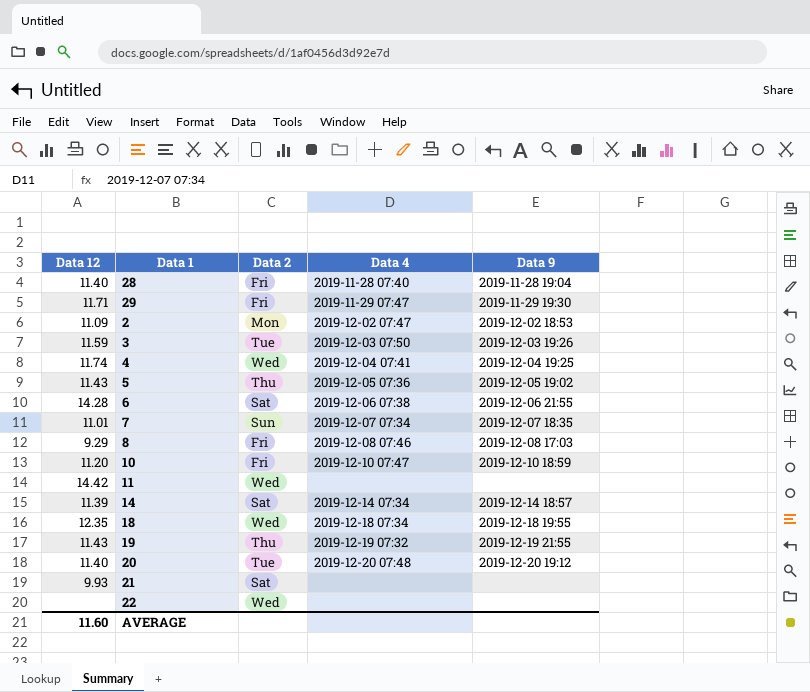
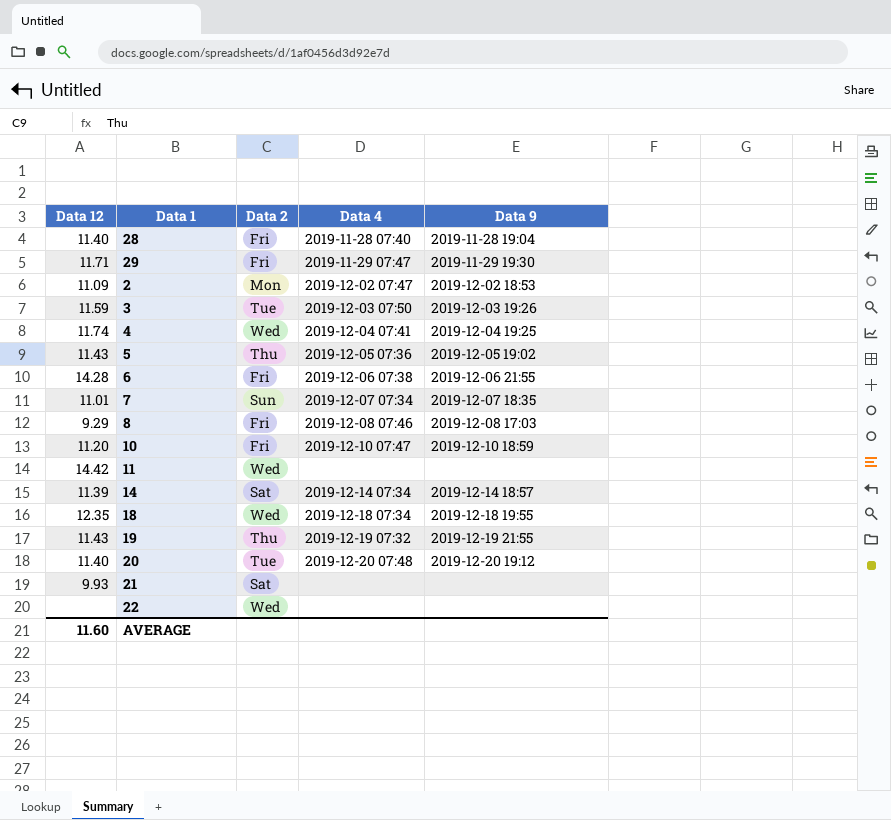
6 | Data 2: Sat -> Fri

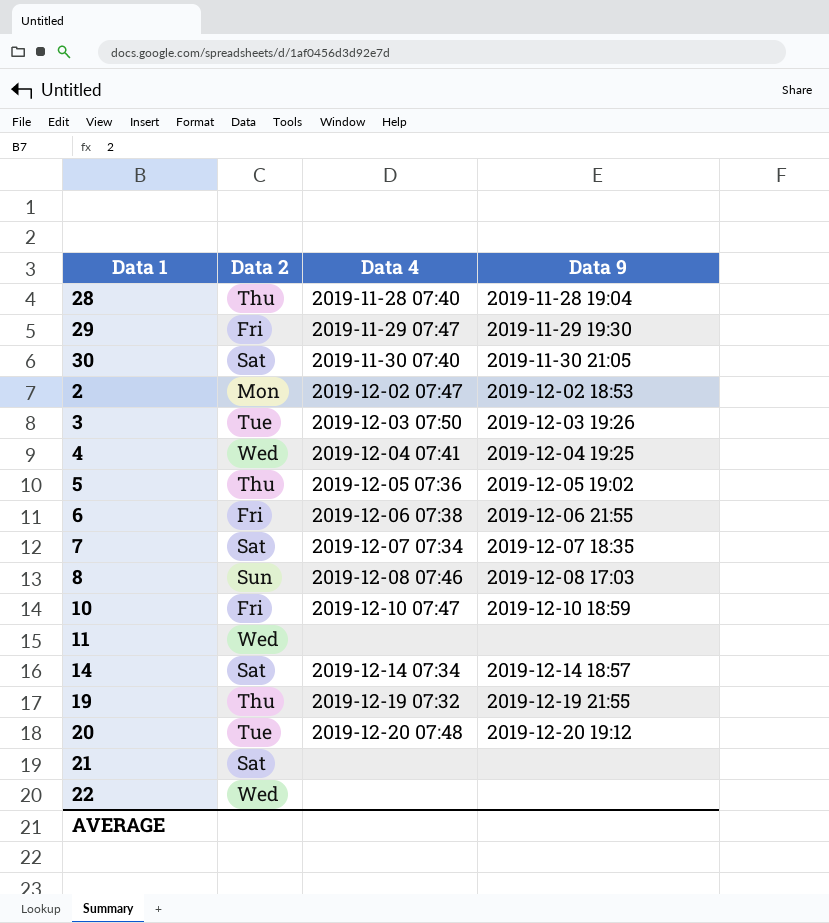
column Data 12 | position: 1 -> none
row 18: 12.35 | Wed | 2019-12-18 07:34 | 2019-12-18 19:55 -> none
28 | Data 2: Fri -> Thu
row 30: none -> Sat | 2019-11-30 07:40 | 2019-11-30 21:05
7 | Data 2: Sun -> Sat
8 | Data 2: Fri -> Sun

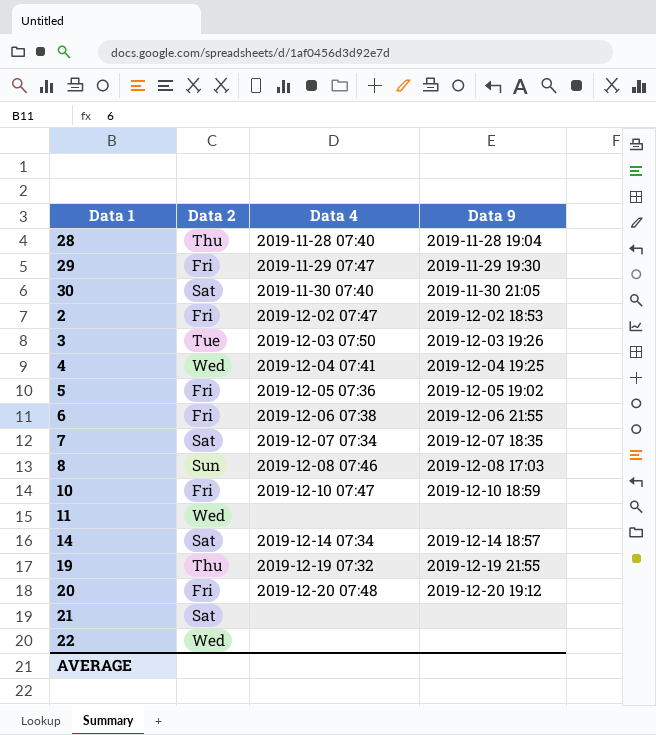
2 | Data 2: Mon -> Fri
5 | Data 2: Thu -> Fri
20 | Data 2: Tue -> Fri

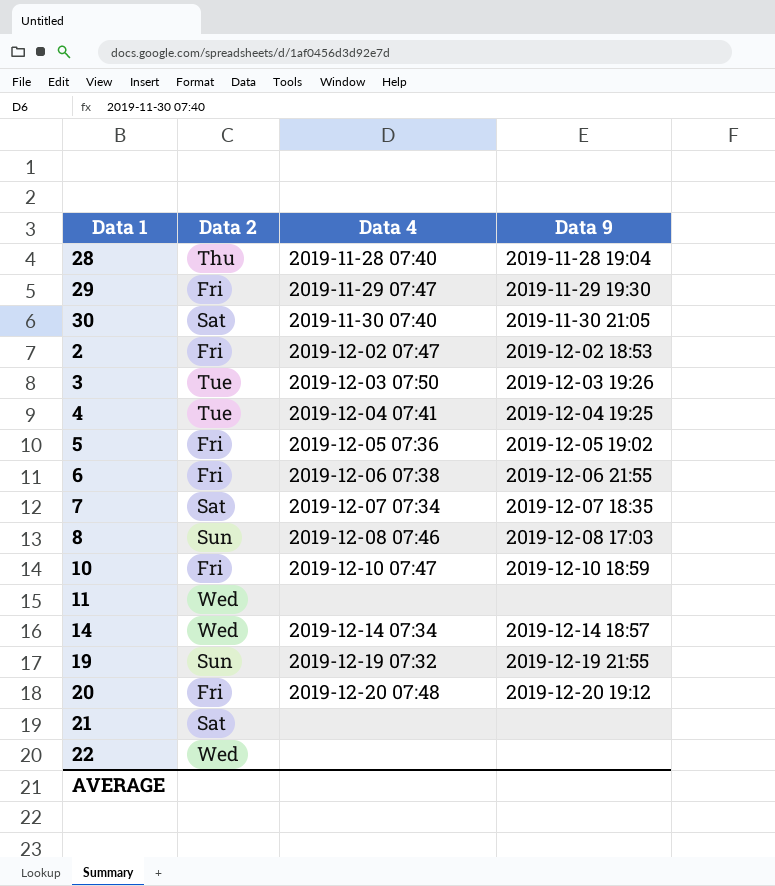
4 | Data 2: Wed -> Tue
14 | Data 2: Sat -> Wed
19 | Data 2: Thu -> Sun

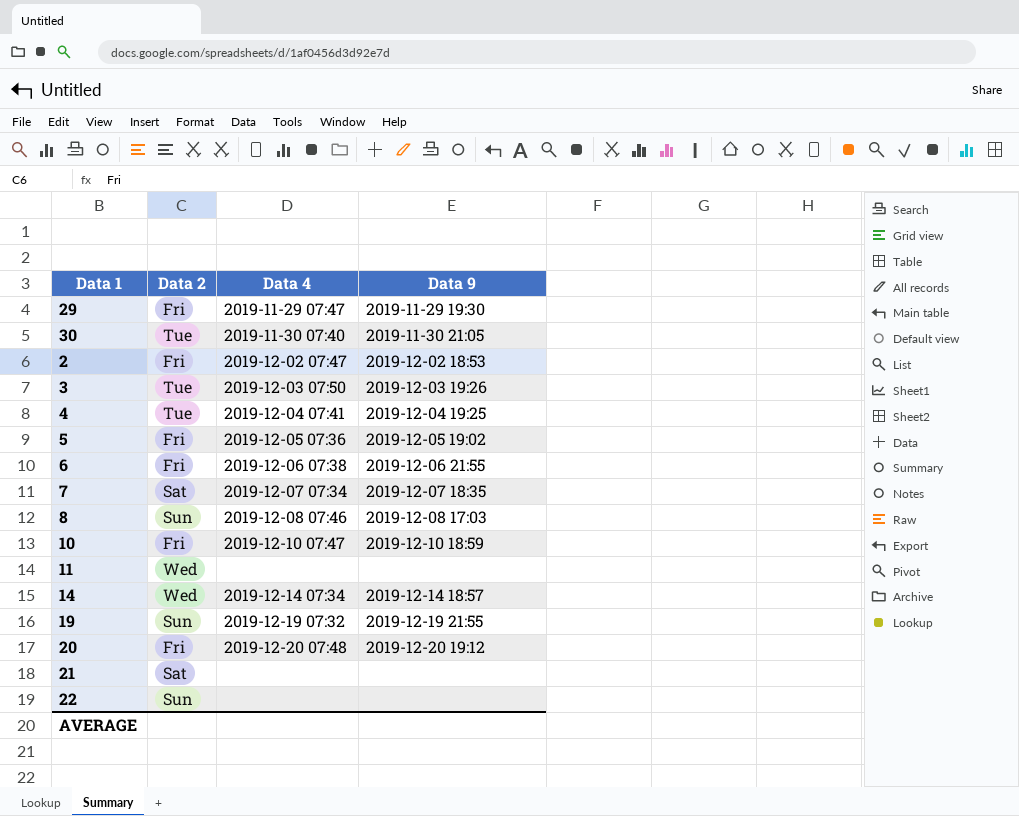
row 28: Thu | 2019-11-28 07:40 | 2019-11-28 19:04 -> none
30 | Data 2: Sat -> Tue
22 | Data 2: Wed -> Sun

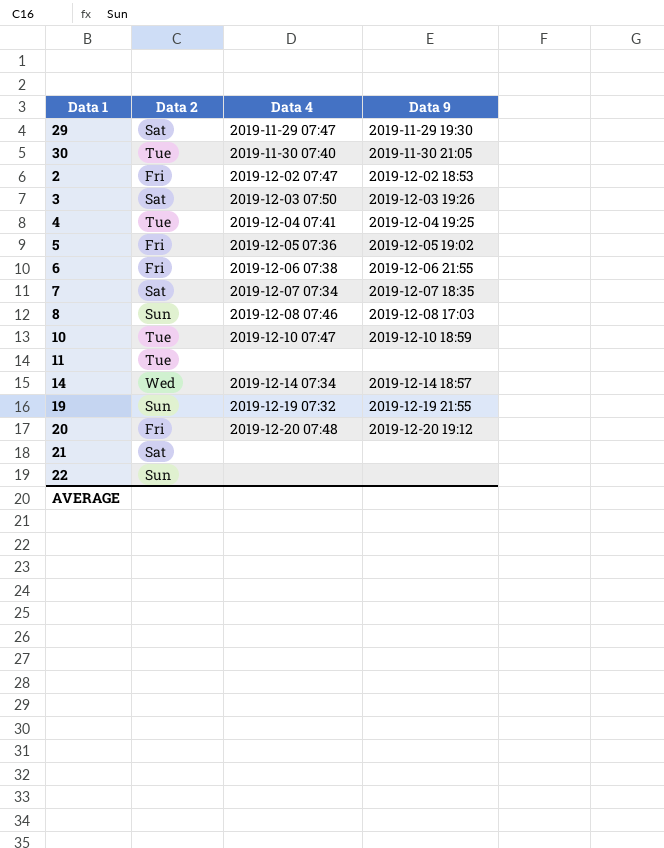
29 | Data 2: Fri -> Sat
3 | Data 2: Tue -> Sat
10 | Data 2: Fri -> Tue
11 | Data 2: Wed -> Tue

